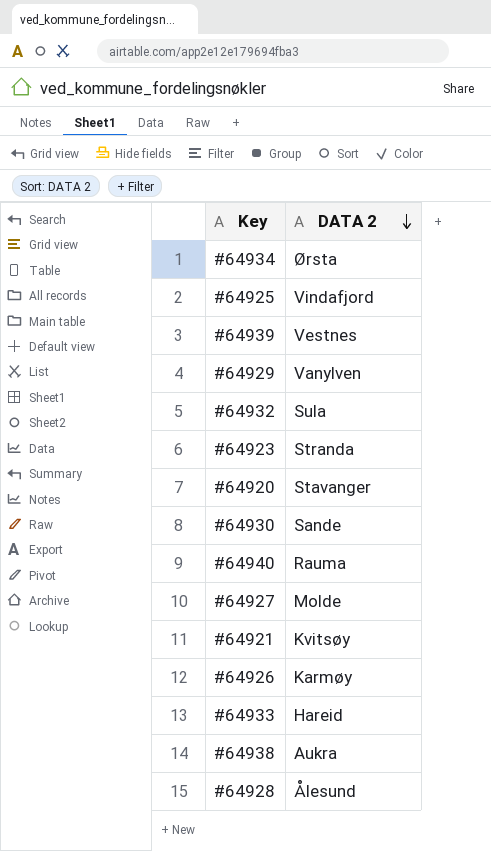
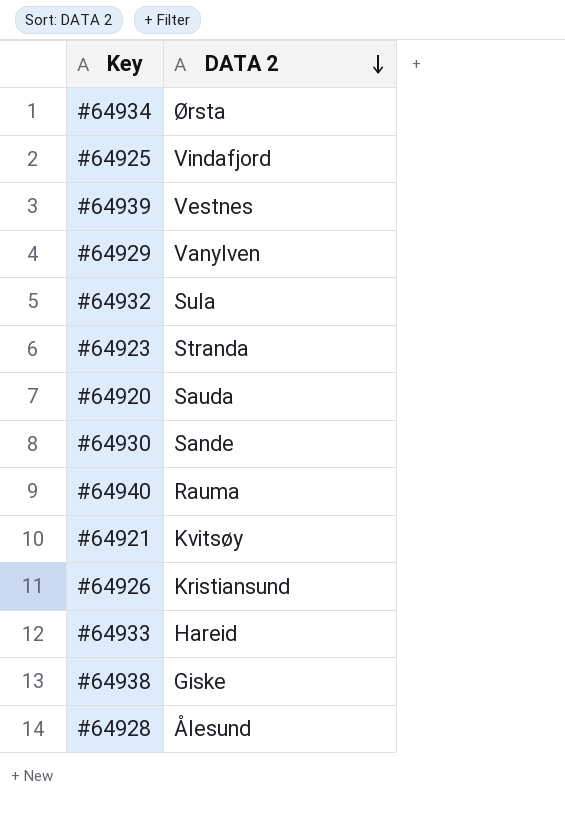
row #64927: Molde -> none
#64920 | DATA 2: Stavanger -> Sauda
#64926 | DATA 2: Karmøy -> Kristiansund
#64938 | DATA 2: Aukra -> Giske

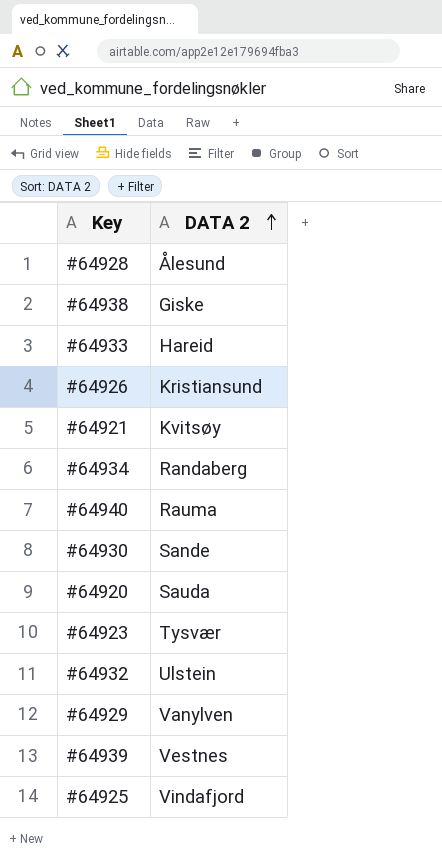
row order: DATA 2 descending -> DATA 2 ascending
#64934 | DATA 2: Ørsta -> Randaberg
#64923 | DATA 2: Stranda -> Tysvær
#64932 | DATA 2: Sula -> Ulstein

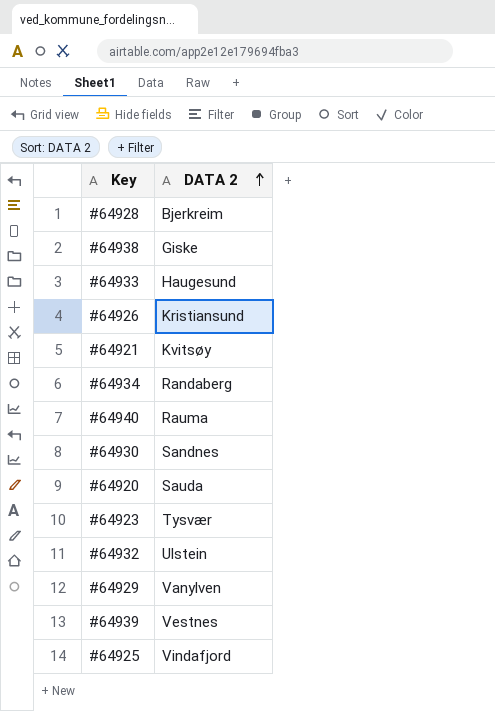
#64928 | DATA 2: Ålesund -> Bjerkreim
#64933 | DATA 2: Hareid -> Haugesund
#64930 | DATA 2: Sande -> Sandnes

